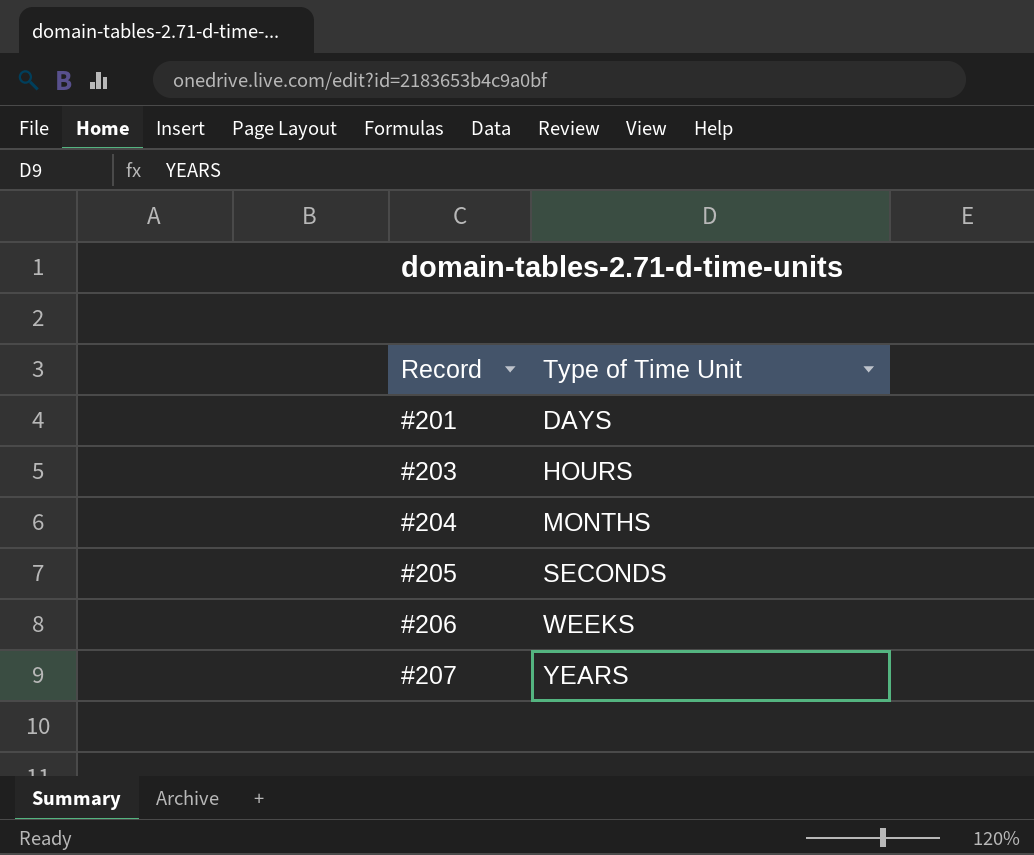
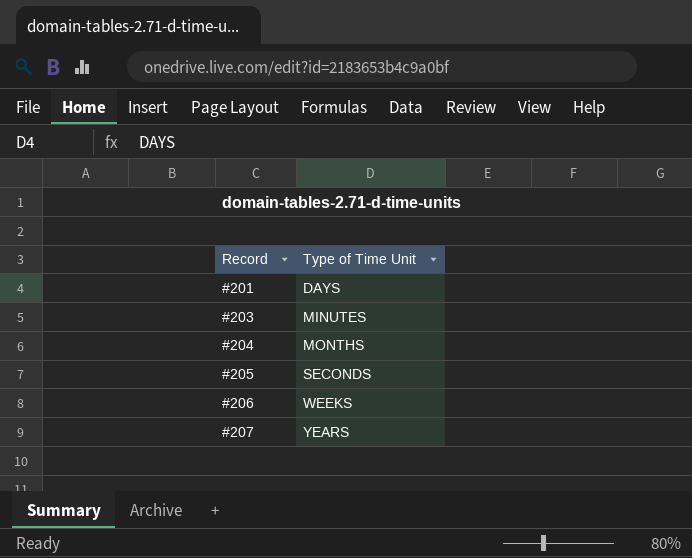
#203 | Type of Time Unit: HOURS -> MINUTES

